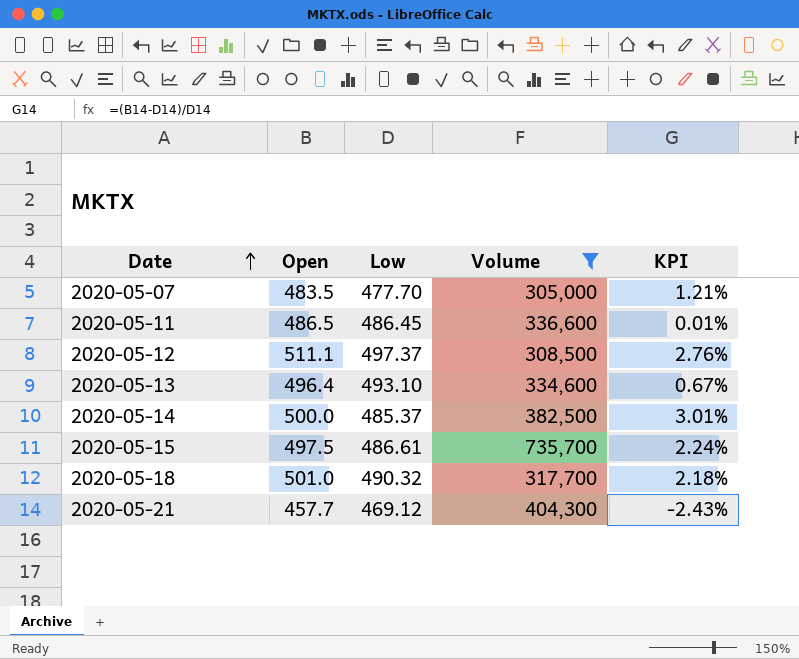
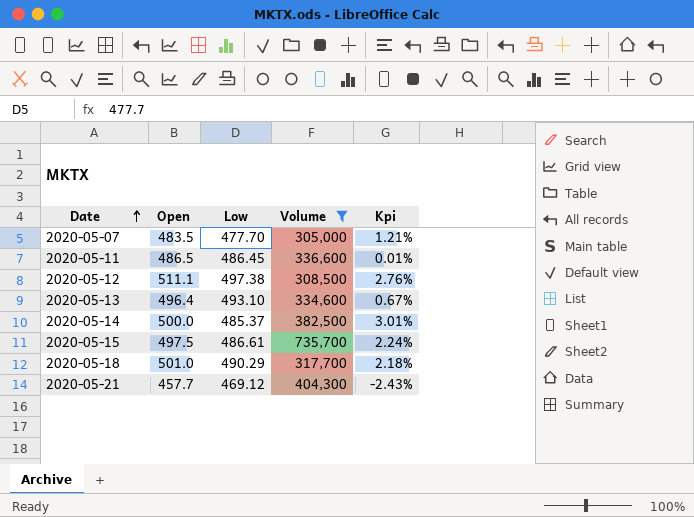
column name: KPI -> Kpi
2020-05-12 | Low: 497.37 -> 497.38
2020-05-18 | Low: 490.32 -> 490.29

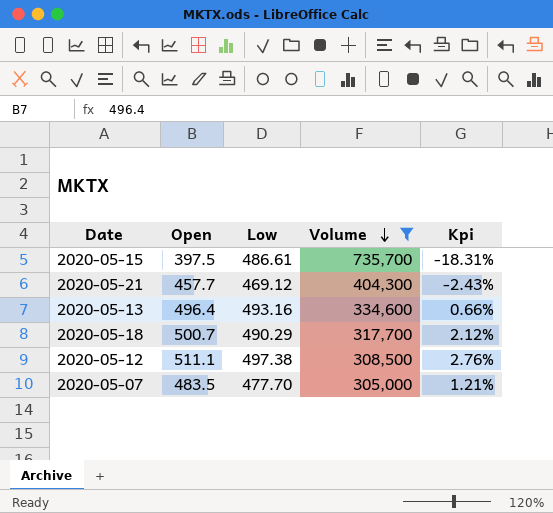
row order: Date ascending -> Volume descending
row 2020-05-11: 486.5 | 486.45 | 336,600 | 0.01% -> none
row 2020-05-14: 500.0 | 485.37 | 382,500 | 3.01% -> none
2020-05-15 | Open: 497.5 -> 397.5
2020-05-15 | Kpi: 2.24% -> -18.31%
2020-05-13 | Low: 493.10 -> 493.16
2020-05-13 | Kpi: 0.67% -> 0.66%
2020-05-18 | Open: 501.0 -> 500.7
2020-05-18 | Kpi: 2.18% -> 2.12%

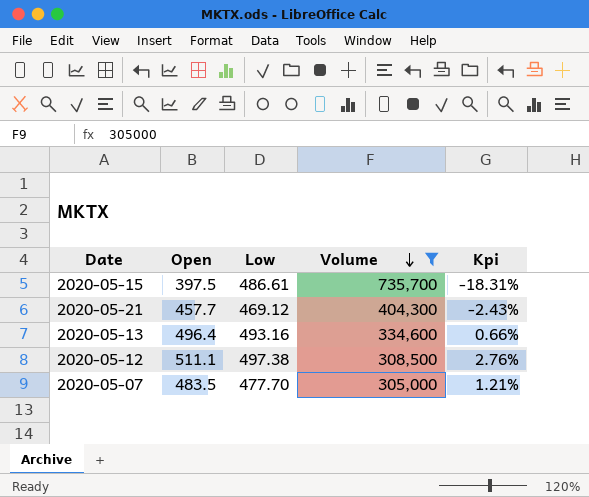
row 2020-05-18: 500.7 | 490.29 | 317,700 | 2.12% -> none

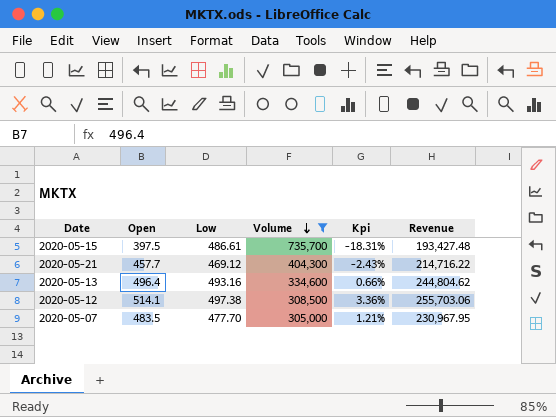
column Revenue | formula: none -> [Open] * [Low]
2020-05-12 | Open: 511.1 -> 514.1
2020-05-12 | Kpi: 2.76% -> 3.36%

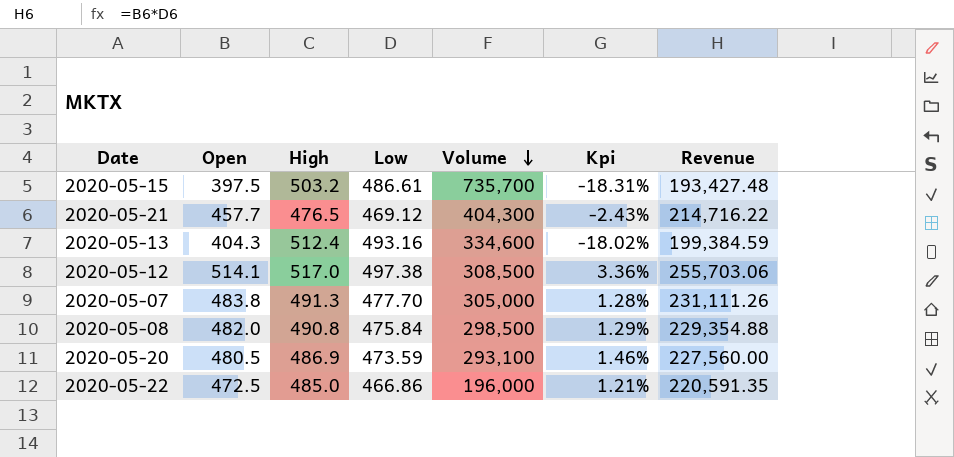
filter: Volume >= 305,000 -> none
column High | position: none -> 3
2020-05-13 | Open: 496.4 -> 404.3
2020-05-13 | Kpi: 0.66% -> -18.02%
2020-05-13 | Revenue: 244,804.62 -> 199,384.59
2020-05-07 | Open: 483.5 -> 483.8
2020-05-07 | Kpi: 1.21% -> 1.28%
2020-05-07 | Revenue: 230,967.95 -> 231,111.26

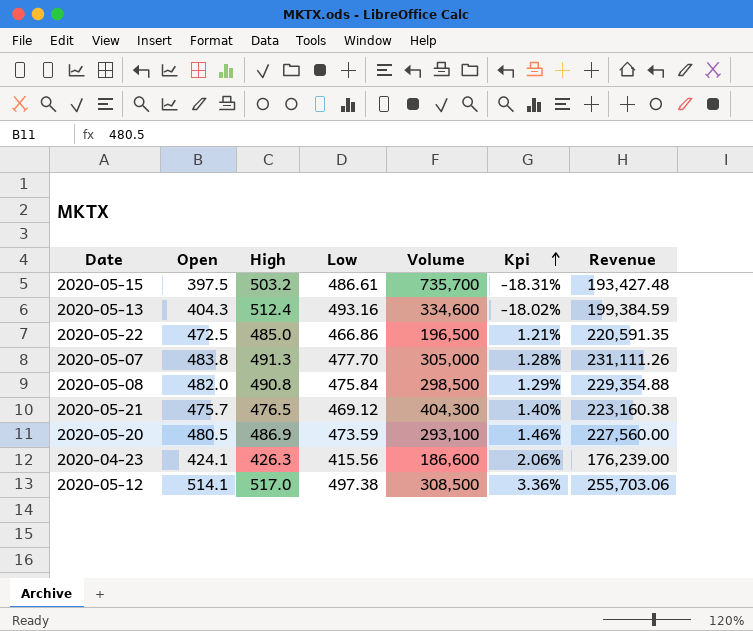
row order: Volume descending -> Kpi ascending
2020-05-22 | Volume: 196,000 -> 196,500
2020-05-21 | Open: 457.7 -> 475.7
2020-05-21 | Kpi: -2.43% -> 1.40%
2020-05-21 | Revenue: 214,716.22 -> 223,160.38
row 2020-04-23: none -> 424.1 | 426.3 | 415.56 | 186,600 | 2.06% | 176,239.00

